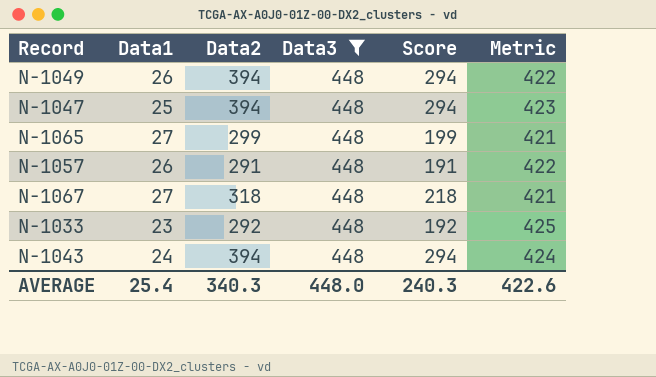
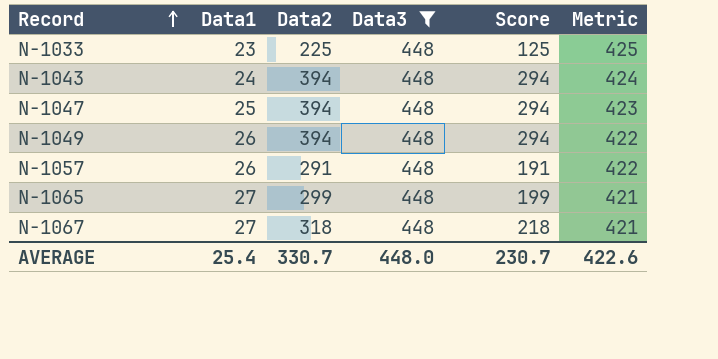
row order: none -> Record ascending
N-1033 | Data2: 292 -> 225
N-1033 | Score: 192 -> 125
AVERAGE | Data2: 340.3 -> 330.7
AVERAGE | Score: 240.3 -> 230.7

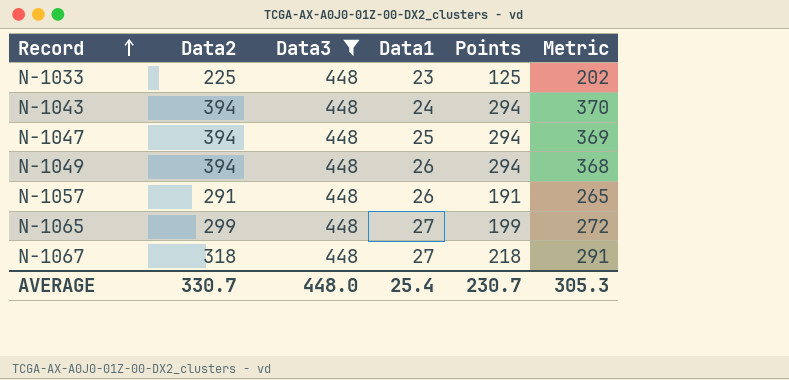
column Data1 | position: 2 -> 4
column name: Score -> Points
column Metric | formula: [Data3] - [Data1] -> [Data2] - [Data1]
AVERAGE | Metric: 422.6 -> 305.3

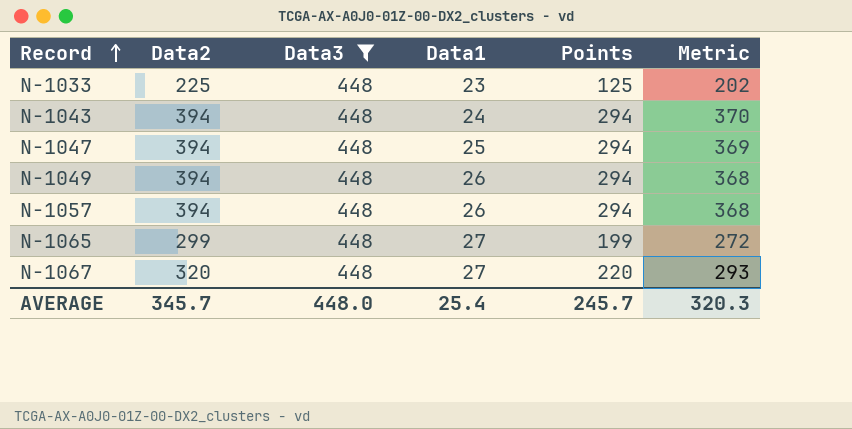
N-1057 | Data2: 291 -> 394
N-1057 | Points: 191 -> 294
N-1057 | Metric: 265 -> 368
N-1067 | Data2: 318 -> 320
N-1067 | Points: 218 -> 220
N-1067 | Metric: 291 -> 293
AVERAGE | Data2: 330.7 -> 345.7
AVERAGE | Points: 230.7 -> 245.7
AVERAGE | Metric: 305.3 -> 320.3

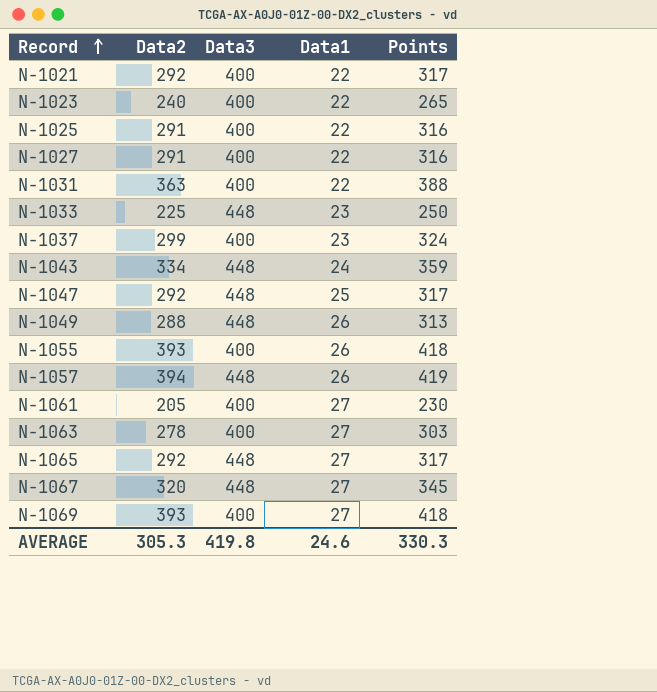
filter: Data3 = 448 -> none
column Metric | formula: [Data2] - [Data1] -> none
column Points | formula: [Data2] - 100 -> [Data2] + 25
N-1043 | Data2: 394 -> 334
N-1047 | Data2: 394 -> 292
N-1049 | Data2: 394 -> 288
N-1065 | Data2: 299 -> 292
AVERAGE | Data2: 345.7 -> 305.3
AVERAGE | Data3: 448.0 -> 419.8
AVERAGE | Data1: 25.4 -> 24.6
AVERAGE | Points: 245.7 -> 330.3

